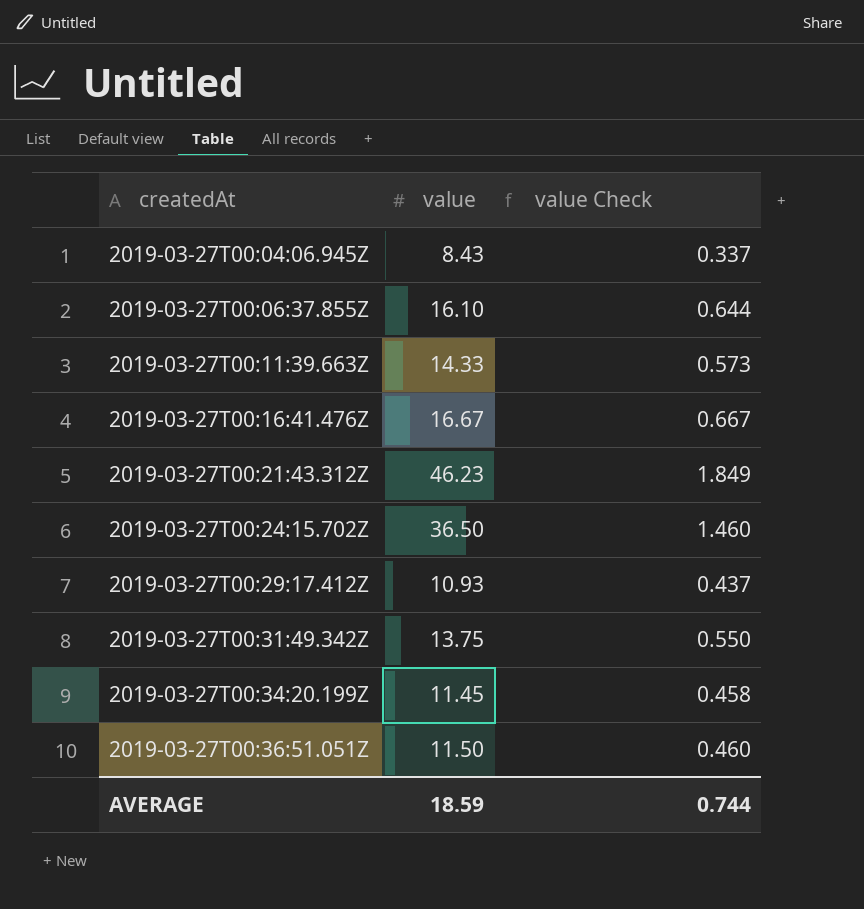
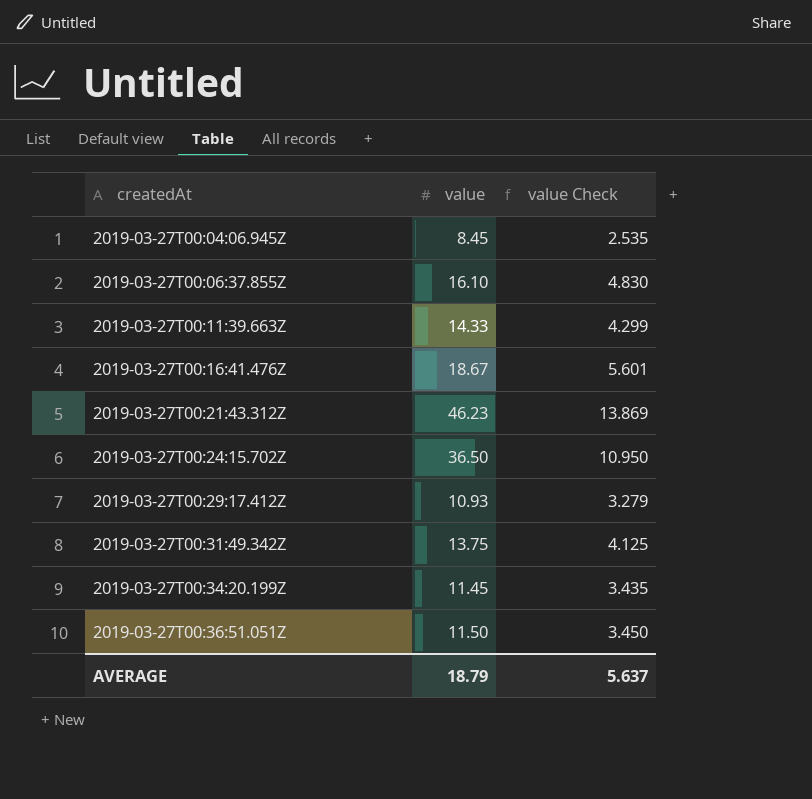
column value Check | formula: [value] * 0.04 -> [value] * 0.3
2019-03-27T00:04:06.945Z | value: 8.43 -> 8.45
2019-03-27T00:16:41.476Z | value: 16.67 -> 18.67
AVERAGE | value: 18.59 -> 18.79
AVERAGE | value Check: 0.744 -> 5.637

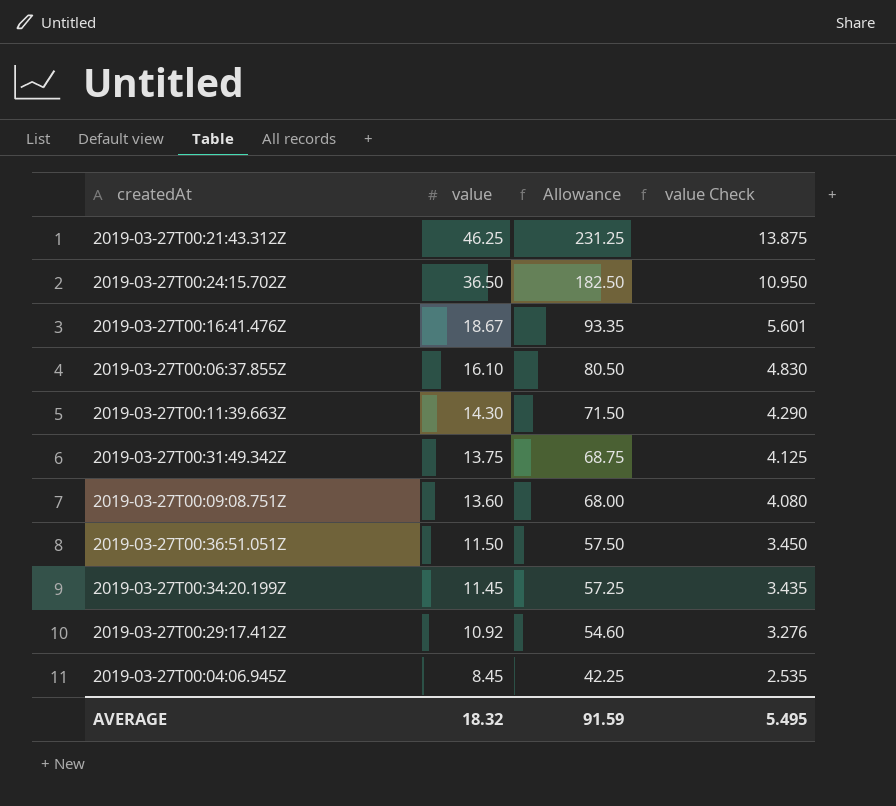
row order: createdAt ascending -> value descending
column Allowance | formula: none -> [value] * 5
2019-03-27T00:21:43.312Z | value: 46.23 -> 46.25
2019-03-27T00:21:43.312Z | value Check: 13.869 -> 13.875
2019-03-27T00:11:39.663Z | value: 14.33 -> 14.30
2019-03-27T00:11:39.663Z | value Check: 4.299 -> 4.290
row 2019-03-27T00:09:08.751Z: none -> 13.60 | 68.00 | 4.080
2019-03-27T00:29:17.412Z | value: 10.93 -> 10.92
2019-03-27T00:29:17.412Z | value Check: 3.279 -> 3.276
AVERAGE | value: 18.79 -> 18.32
AVERAGE | value Check: 5.637 -> 5.495

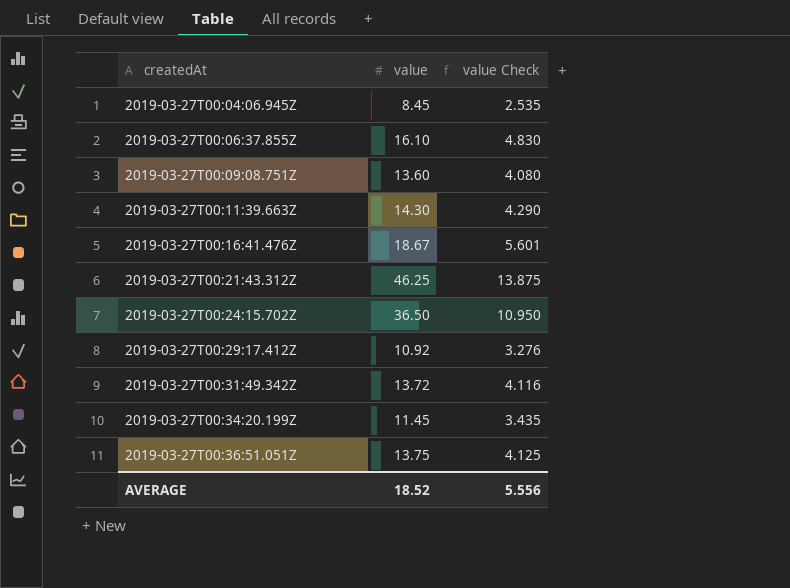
row order: value descending -> createdAt ascending
column Allowance | formula: [value] * 5 -> none
2019-03-27T00:31:49.342Z | value: 13.75 -> 13.72
2019-03-27T00:31:49.342Z | value Check: 4.125 -> 4.116
2019-03-27T00:36:51.051Z | value: 11.50 -> 13.75
2019-03-27T00:36:51.051Z | value Check: 3.450 -> 4.125
AVERAGE | value: 18.32 -> 18.52
AVERAGE | value Check: 5.495 -> 5.556

